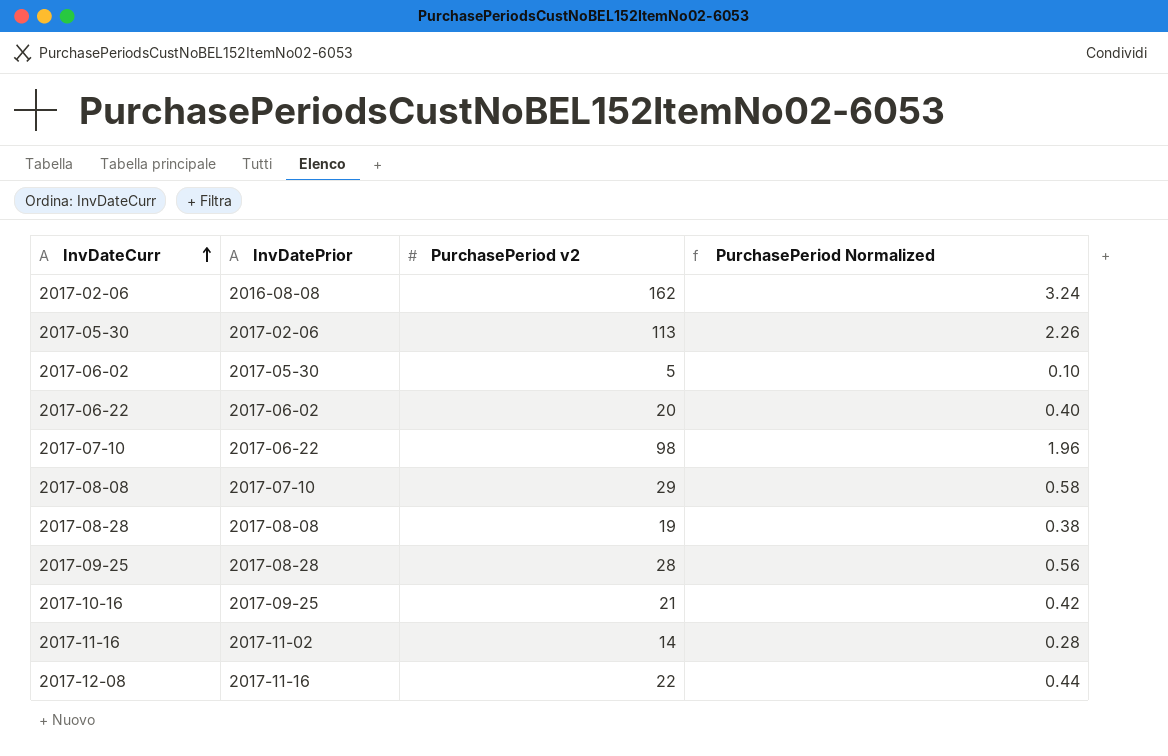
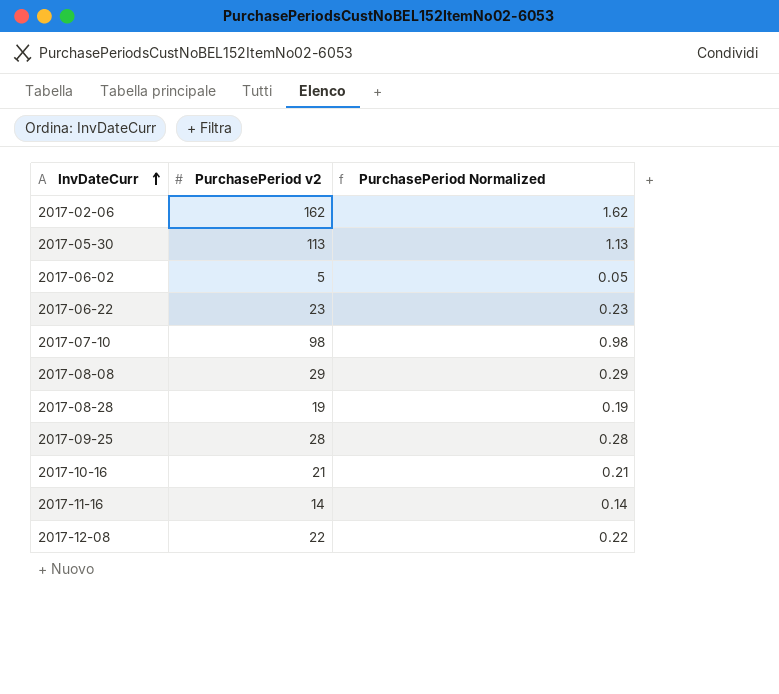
column InvDatePrior | position: 2 -> none
column PurchasePeriod Normalized | formula: [PurchasePeriod v2] * 0.02 -> [PurchasePeriod v2] * 0.01
2017-06-22 | PurchasePeriod v2: 20 -> 23

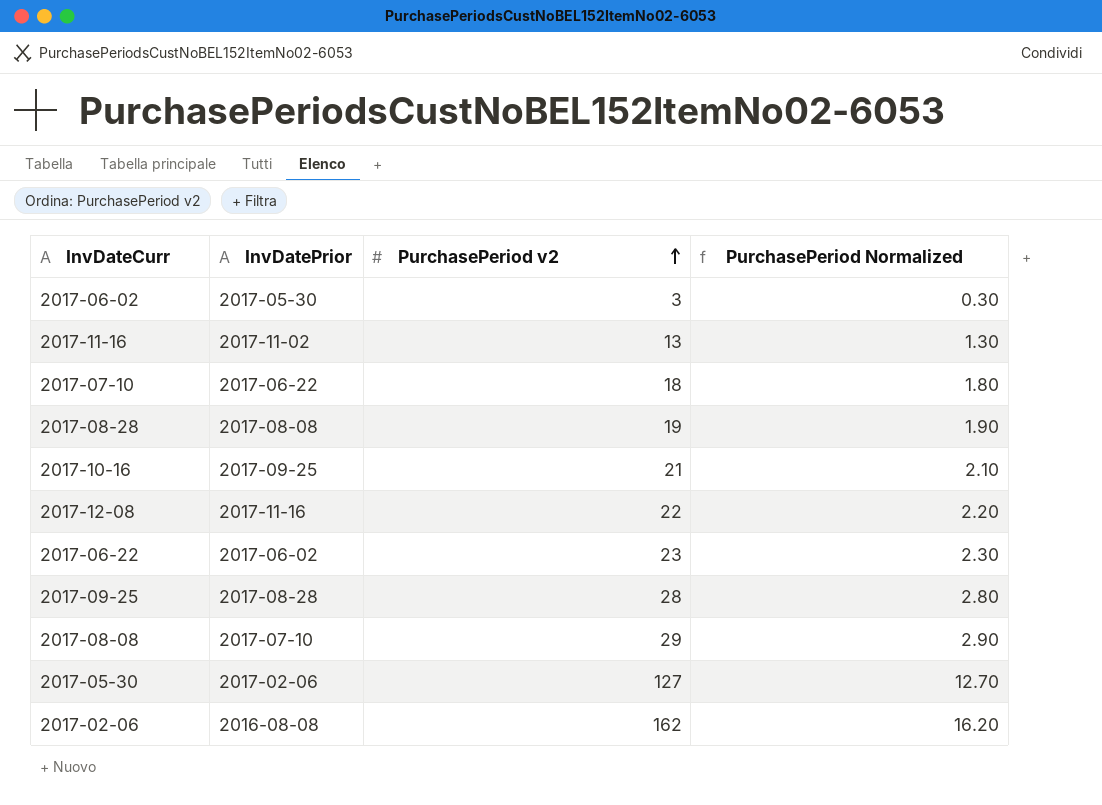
row order: InvDateCurr ascending -> PurchasePeriod v2 ascending
column InvDatePrior | position: none -> 2
column PurchasePeriod Normalized | formula: [PurchasePeriod v2] * 0.01 -> [PurchasePeriod v2] * 0.1
2017-06-02 | PurchasePeriod v2: 5 -> 3
2017-11-16 | PurchasePeriod v2: 14 -> 13
2017-07-10 | PurchasePeriod v2: 98 -> 18
2017-05-30 | PurchasePeriod v2: 113 -> 127

